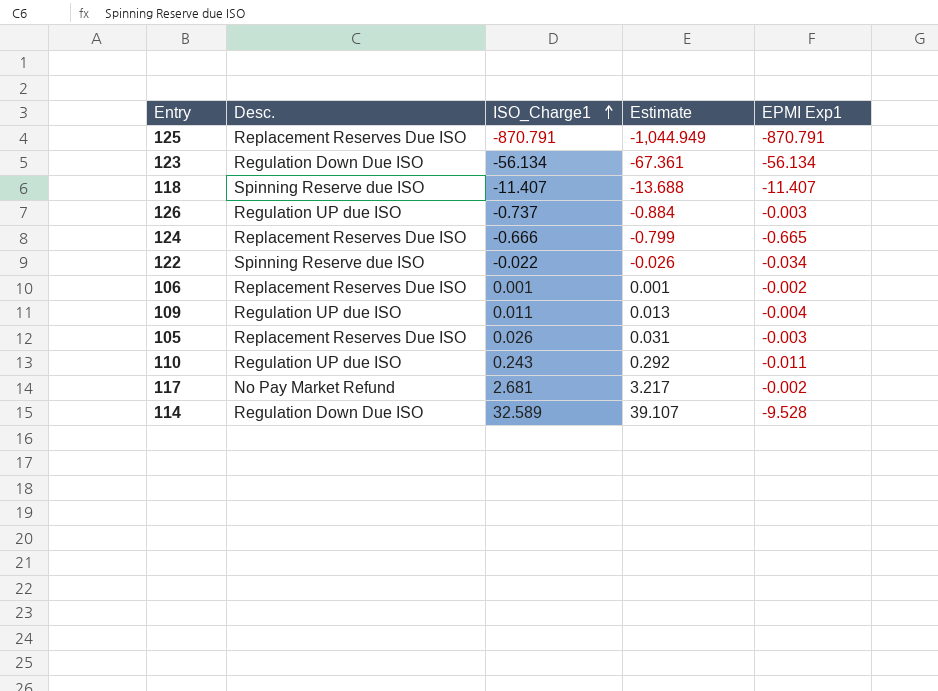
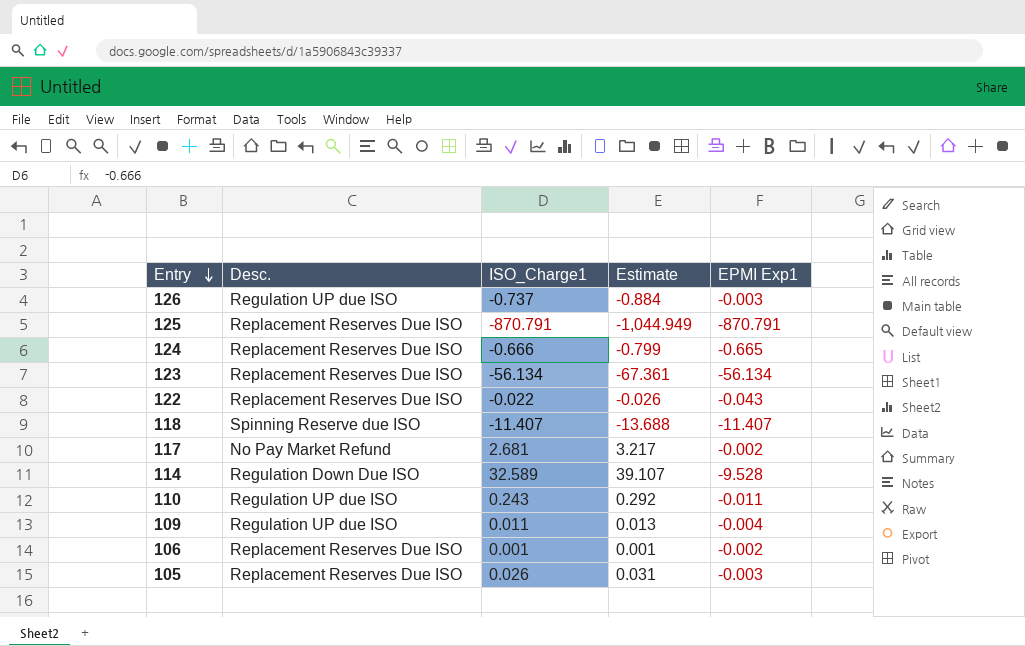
row order: ISO_Charge1 ascending -> Entry descending
123 | Desc.: Regulation Down Due ISO -> Replacement Reserves Due ISO
122 | Desc.: Spinning Reserve due ISO -> Replacement Reserves Due ISO
122 | EPMI Exp1: -0.034 -> -0.043

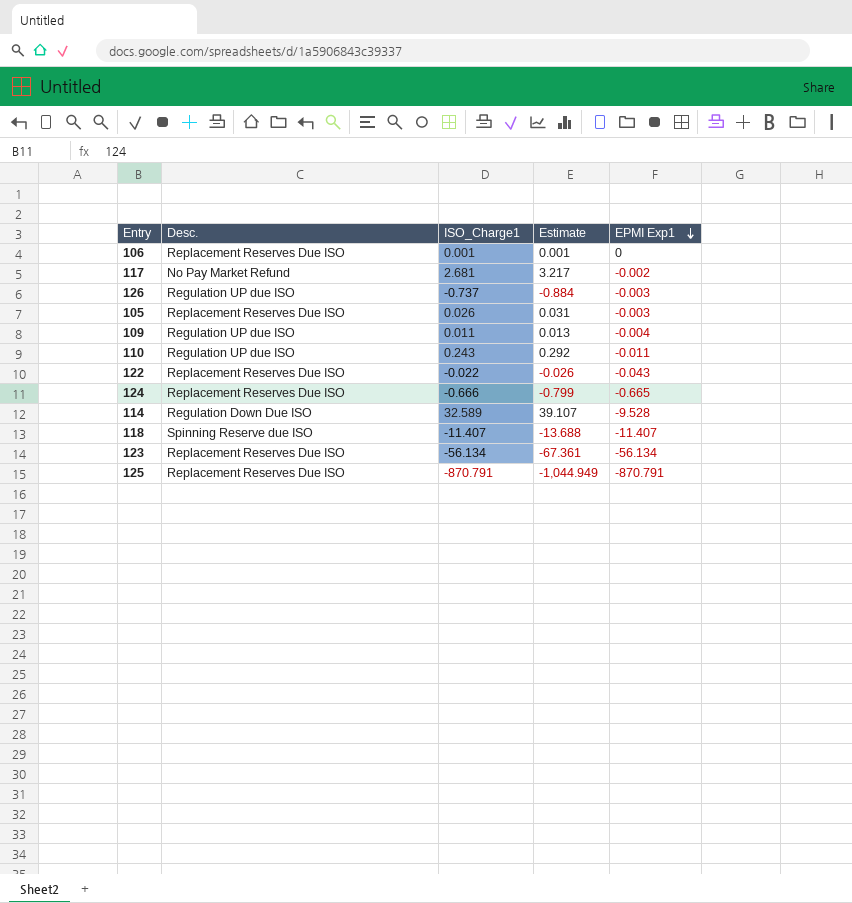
row order: Entry descending -> EPMI Exp1 descending
106 | EPMI Exp1: -0.002 -> 0

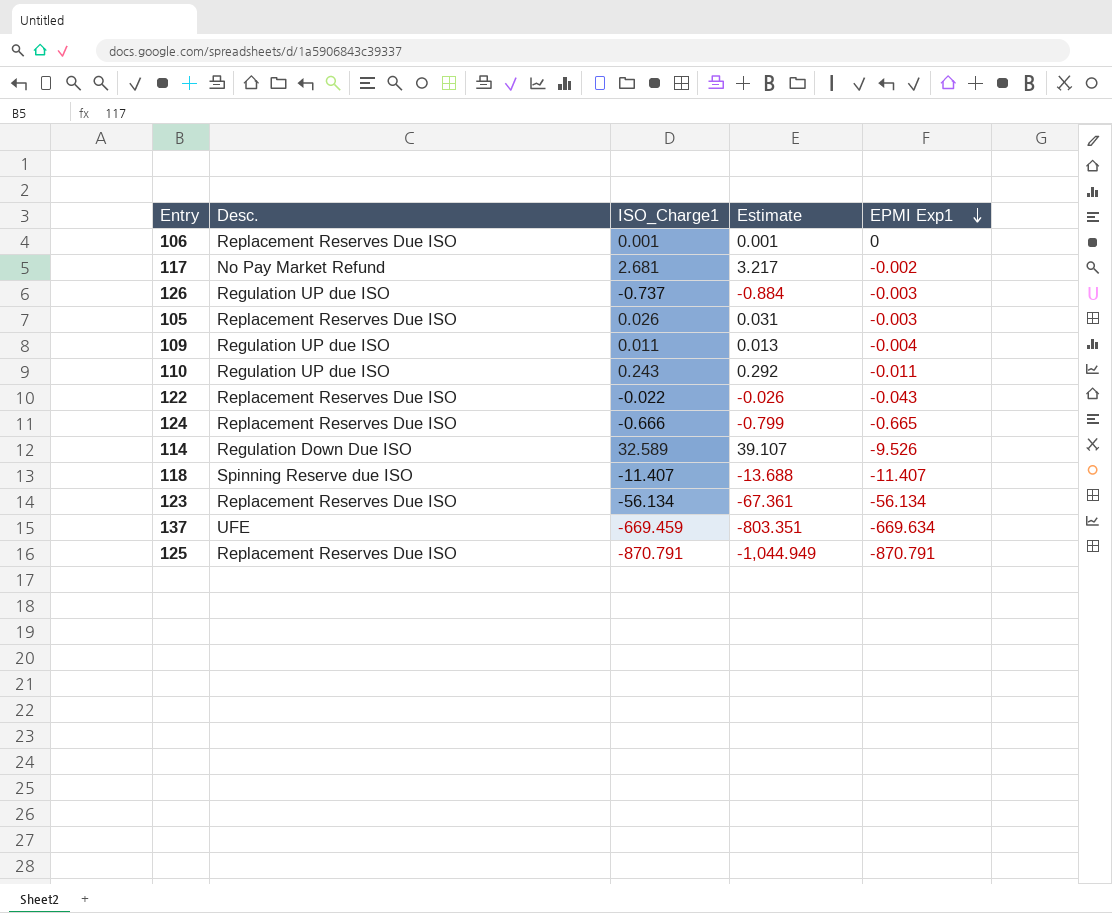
114 | EPMI Exp1: -9.528 -> -9.526
row 137: none -> UFE | -669.459 | -803.351 | -669.634

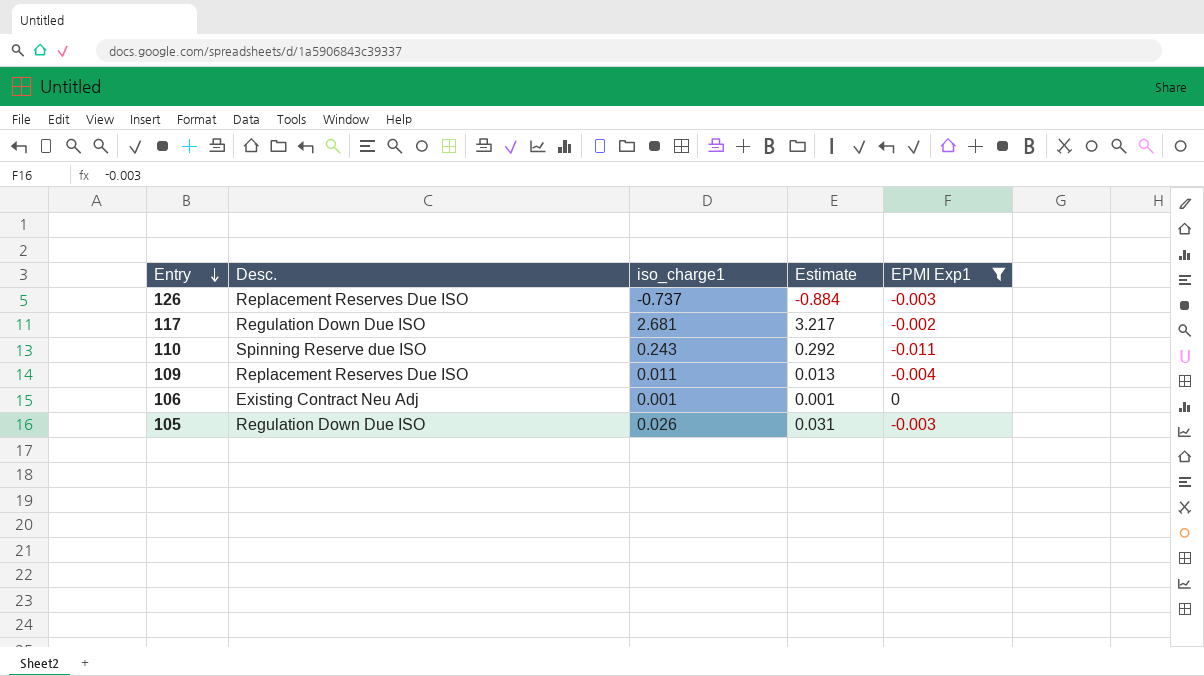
filter: none -> EPMI Exp1 >= -0.011
row order: EPMI Exp1 descending -> Entry descending
column name: ISO_Charge1 -> iso_charge1
126 | Desc.: Regulation UP due ISO -> Replacement Reserves Due ISO
117 | Desc.: No Pay Market Refund -> Regulation Down Due ISO
110 | Desc.: Regulation UP due ISO -> Spinning Reserve due ISO
109 | Desc.: Regulation UP due ISO -> Replacement Reserves Due ISO
106 | Desc.: Replacement Reserves Due ISO -> Existing Contract Neu Adj
105 | Desc.: Replacement Reserves Due ISO -> Regulation Down Due ISO

